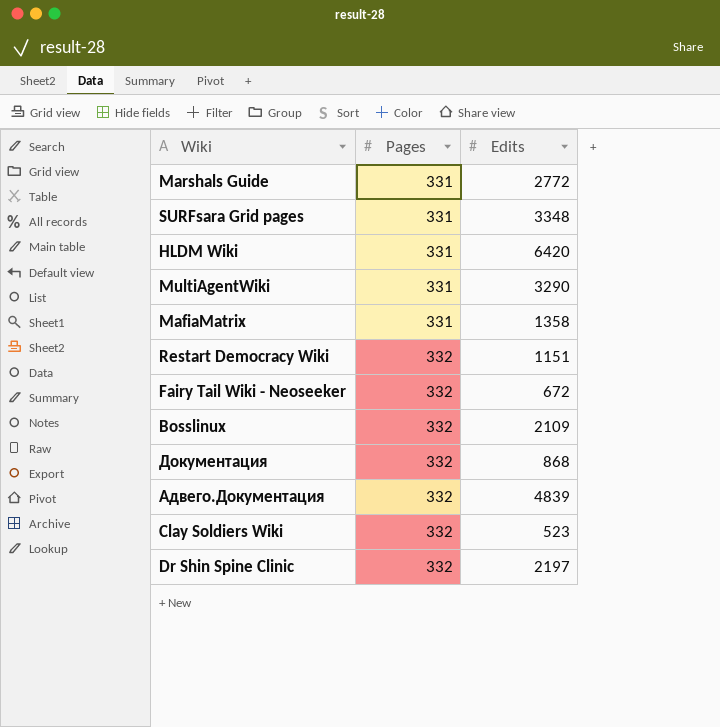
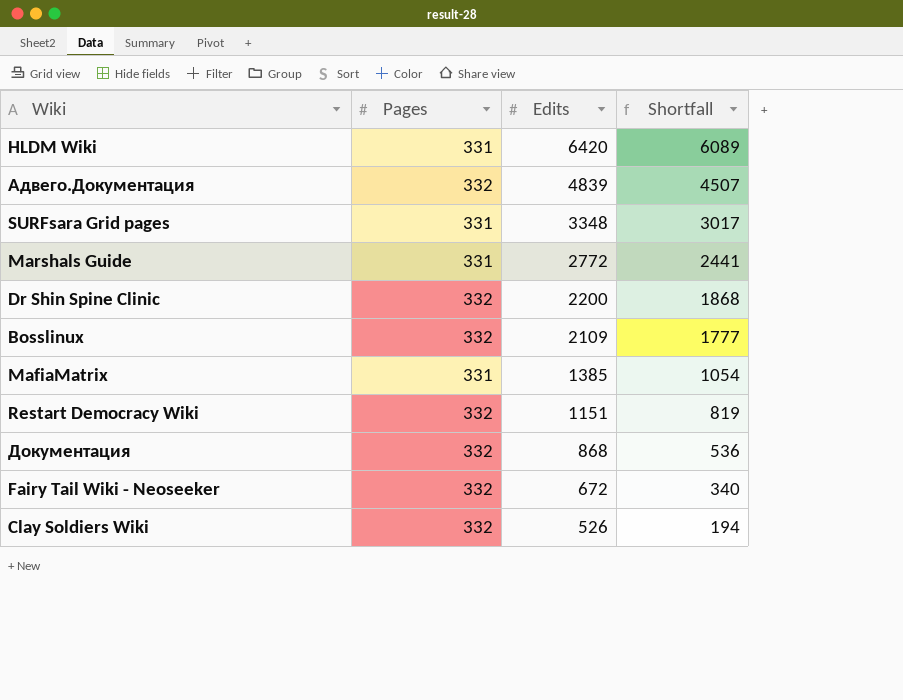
row order: Pages ascending -> Edits descending
column Shortfall | formula: none -> [Edits] - [Pages]
row MultiAgentWiki: 331 | 3290 -> none
Dr Shin Spine Clinic | Edits: 2197 -> 2200
MafiaMatrix | Edits: 1358 -> 1385
Clay Soldiers Wiki | Edits: 523 -> 526

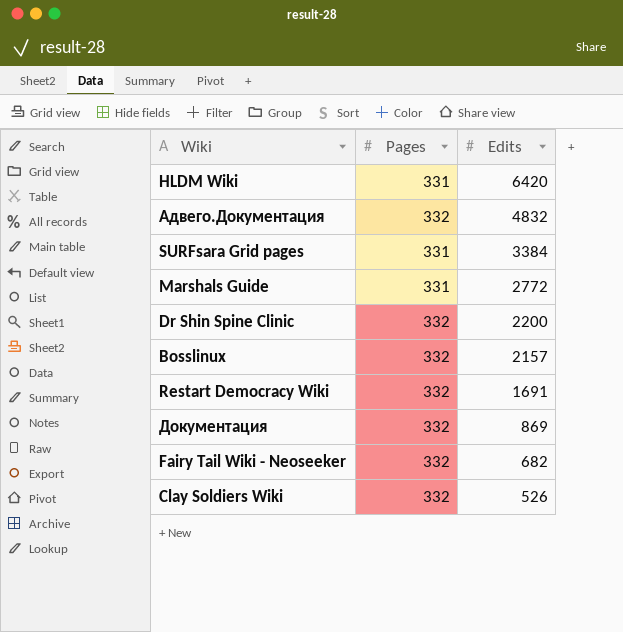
column Shortfall | formula: [Edits] - [Pages] -> none
row MafiaMatrix: 331 | 1385 | 1054 -> none
Адвего.Документация | Edits: 4839 -> 4832
SURFsara Grid pages | Edits: 3348 -> 3384
Bosslinux | Edits: 2109 -> 2157
Restart Democracy Wiki | Edits: 1151 -> 1691
Документация | Edits: 868 -> 869
Fairy Tail Wiki - Neoseeker | Edits: 672 -> 682

